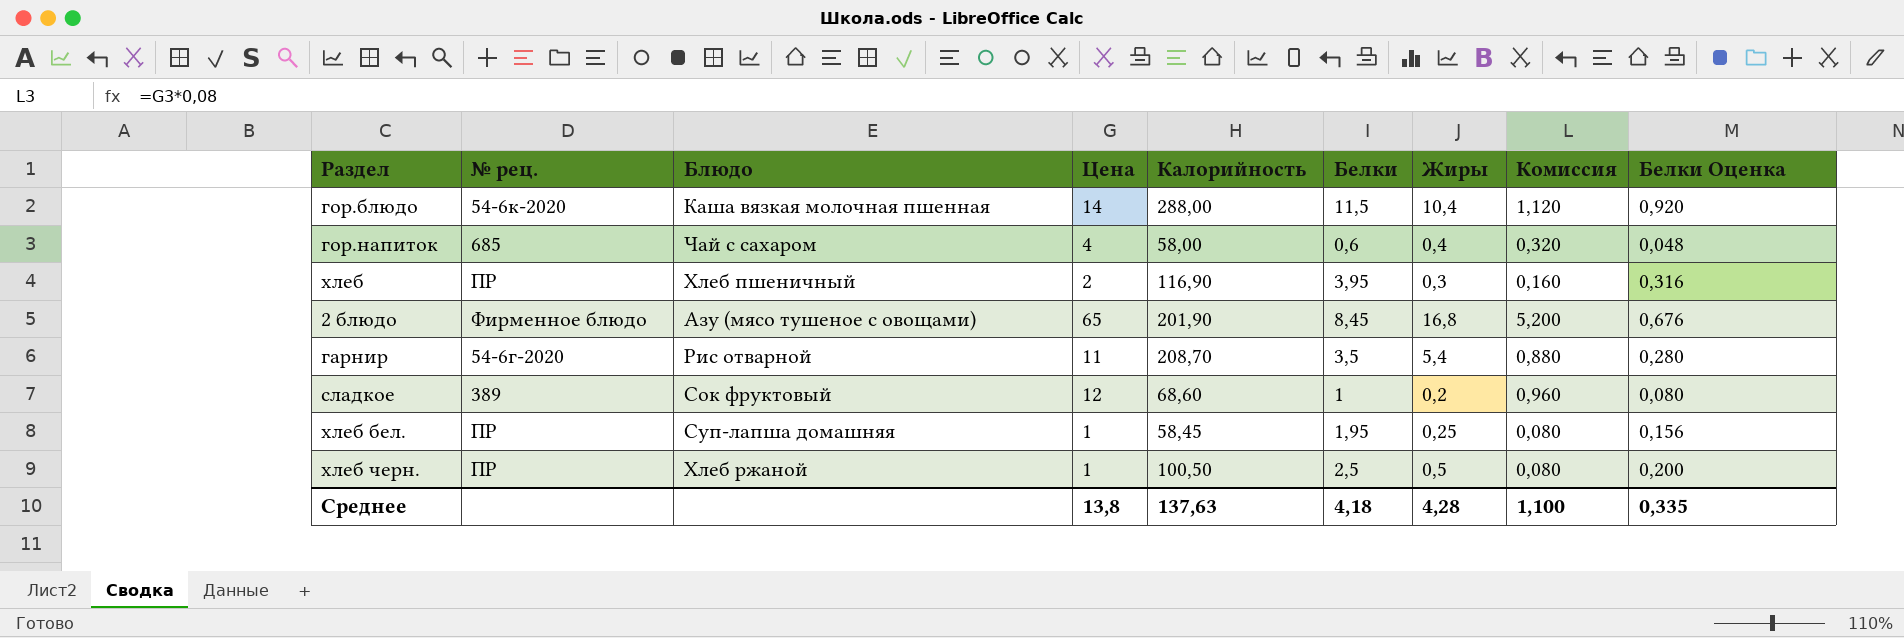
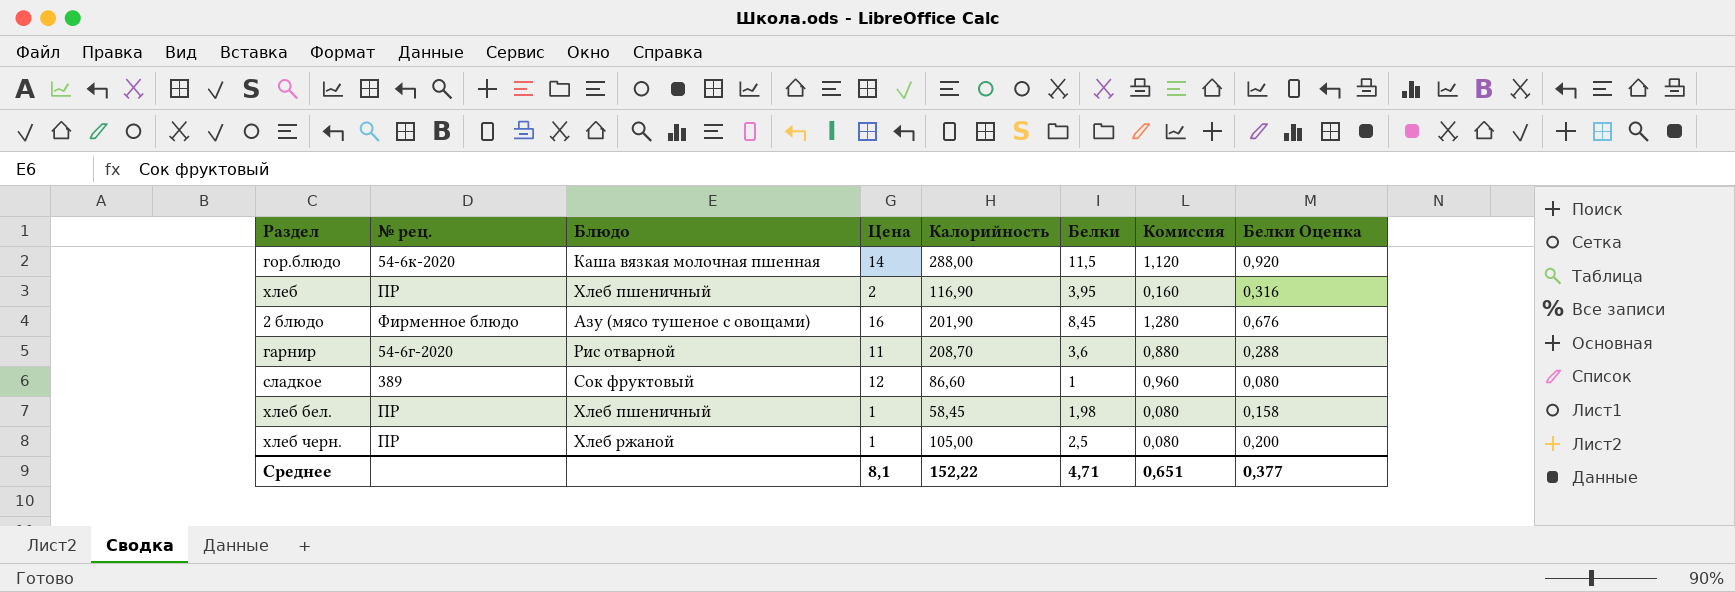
column Жиры | position: 7 -> none
row гор.напиток: 685 | Чай с сахаром | 4 | 58,00 | 0,6 | 0,4 | 0,320 | 0,048 -> none
2 блюдо | Цена: 65 -> 16
2 блюдо | Комиссия: 5,200 -> 1,280
гарнир | Белки: 3,5 -> 3,6
гарнир | Белки Оценка: 0,280 -> 0,288
сладкое | Калорийность: 68,60 -> 86,60
хлеб бел. | Блюдо: Суп-лапша домашняя -> Хлеб пшеничный
хлеб бел. | Белки: 1,95 -> 1,98
хлеб бел. | Белки Оценка: 0,156 -> 0,158
хлеб черн. | Калорийность: 100,50 -> 105,00
Среднее | Цена: 13,8 -> 8,1
Среднее | Калорийность: 137,63 -> 152,22
Среднее | Белки: 4,18 -> 4,71
Среднее | Комиссия: 1,100 -> 0,651
Среднее | Белки Оценка: 0,335 -> 0,377

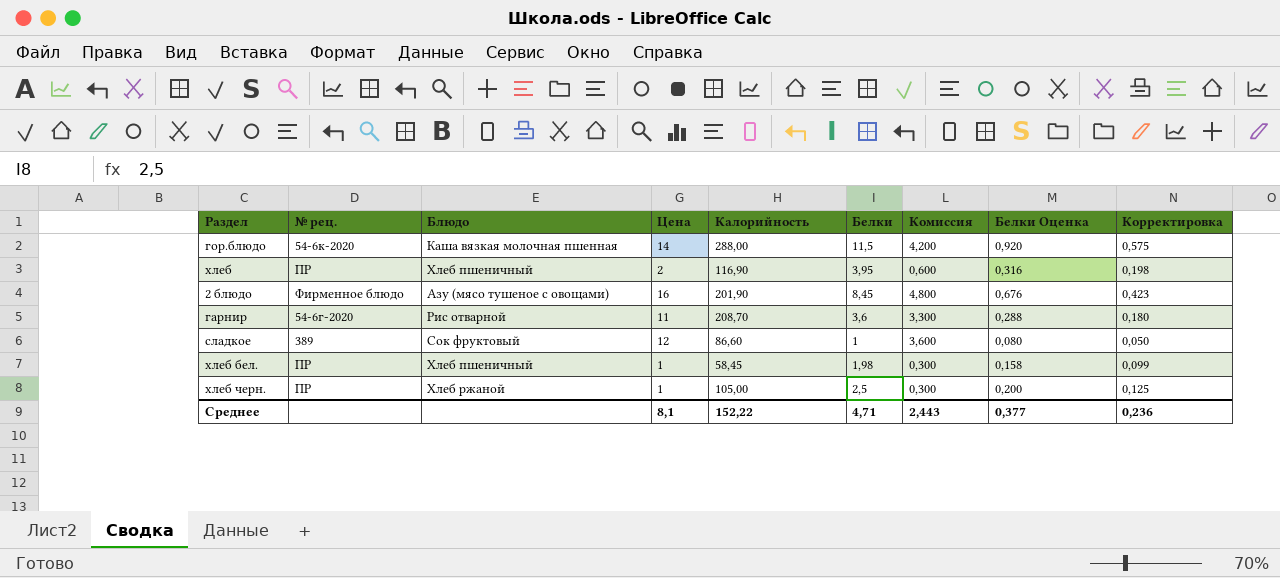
column Комиссия | formula: [Цена] * 0,08 -> [Цена] * 0,3
column Корректировка | formula: none -> [Белки] * 0,05
Среднее | Комиссия: 0,651 -> 2,443

